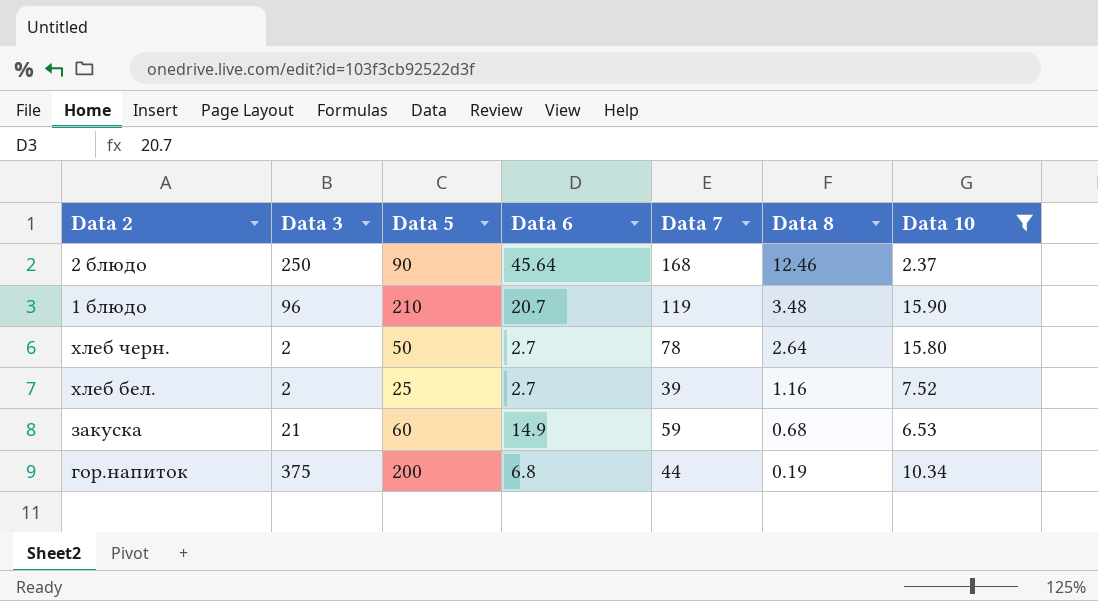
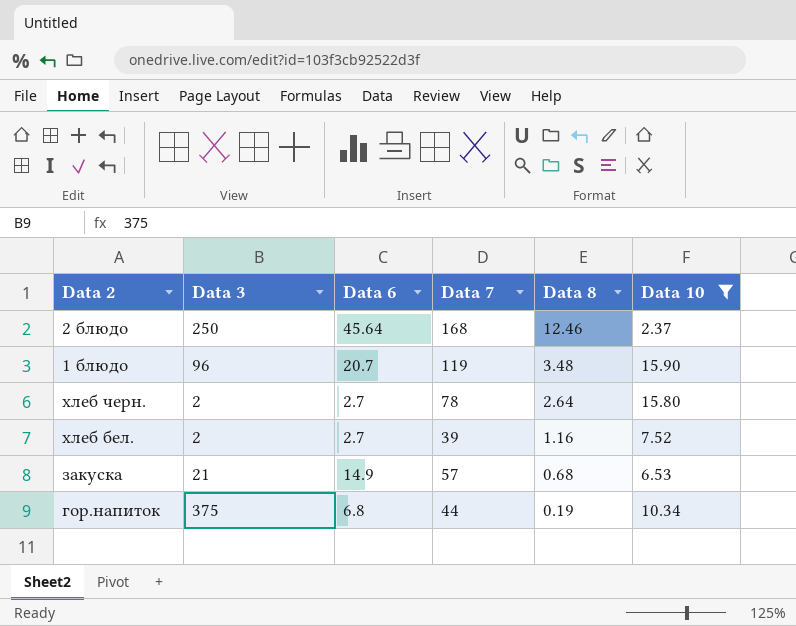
column Data 5 | position: 3 -> none
закуска | Data 7: 59 -> 57

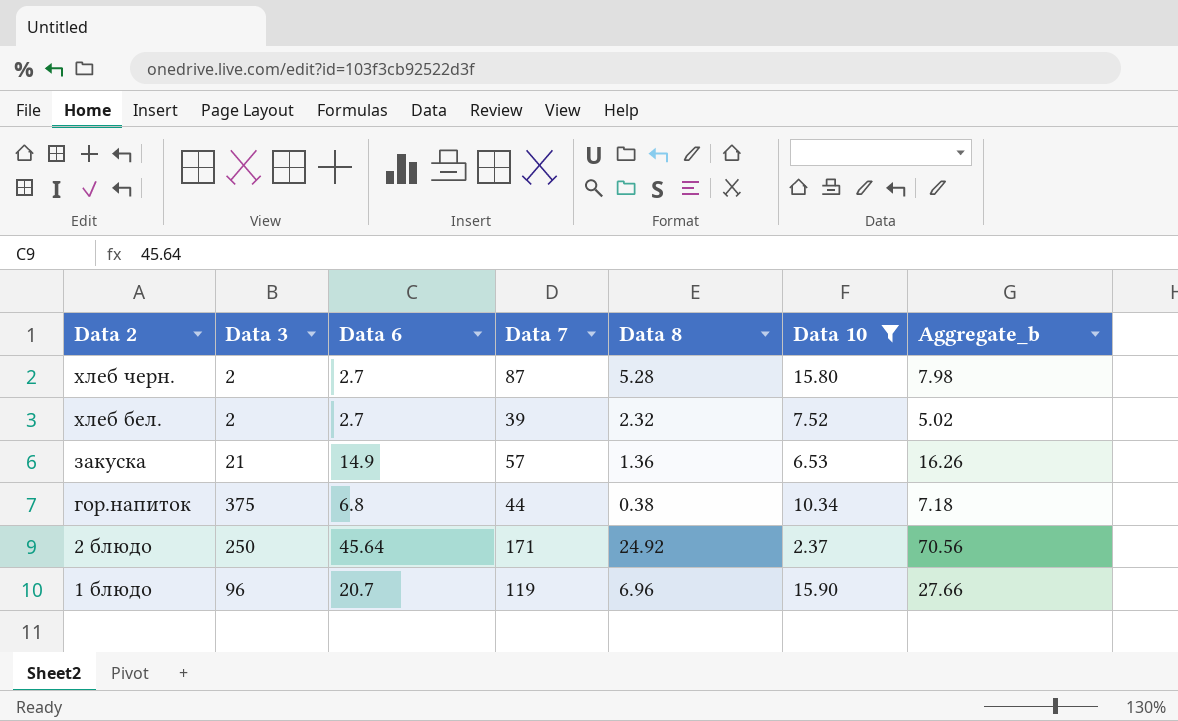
row order: Data 8 descending -> Data 2 descending
column Aggregate_b | formula: none -> [Data 6] + [Data 8]
хлеб черн. | Data 7: 78 -> 87
хлеб черн. | Data 8: 2.64 -> 5.28
хлеб бел. | Data 8: 1.16 -> 2.32
закуска | Data 8: 0.68 -> 1.36
гор.напиток | Data 8: 0.19 -> 0.38
2 блюдо | Data 7: 168 -> 171
2 блюдо | Data 8: 12.46 -> 24.92
1 блюдо | Data 8: 3.48 -> 6.96

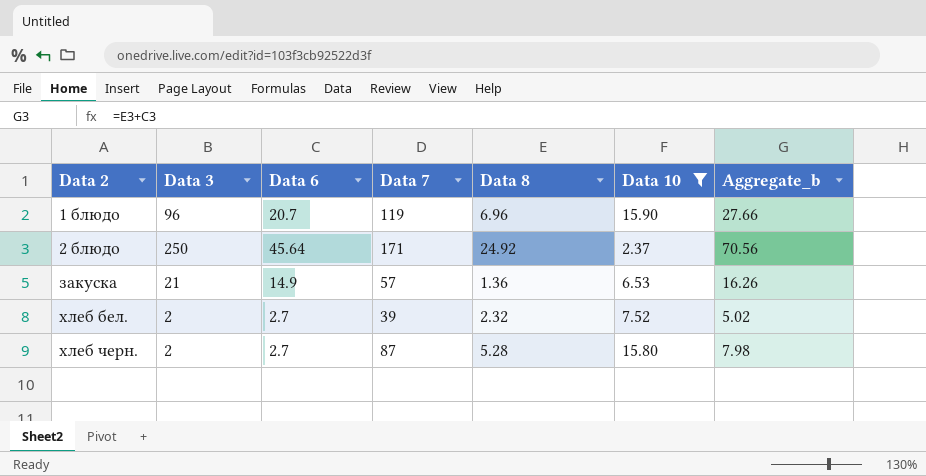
row order: Data 2 descending -> Data 2 ascending
row гор.напиток: 375 | 6.8 | 44 | 0.38 | 10.34 | 7.18 -> none

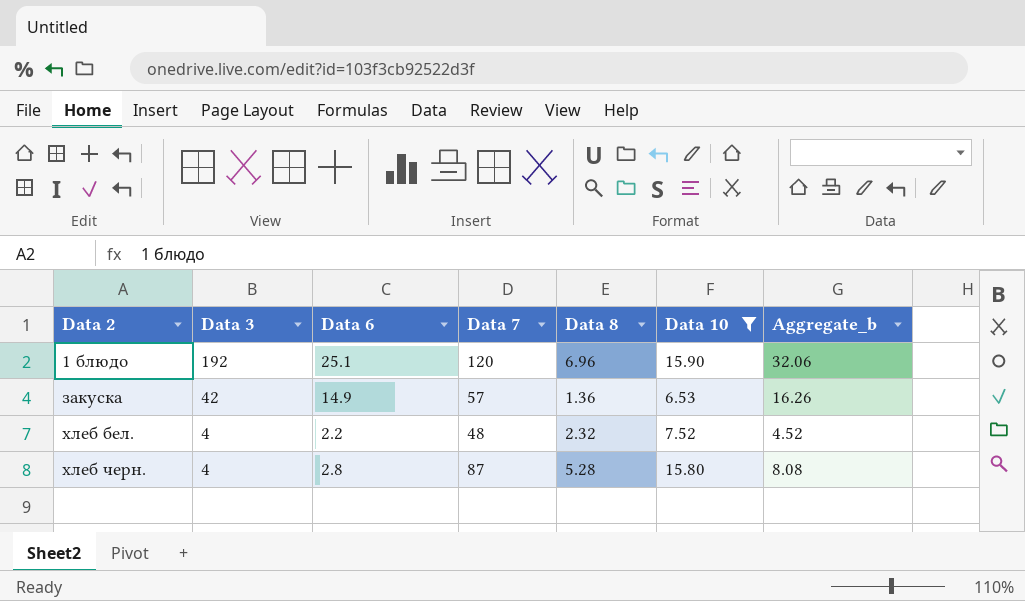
row 2 блюдо: 250 | 45.64 | 171 | 24.92 | 2.37 | 70.56 -> none
1 блюдо | Data 3: 96 -> 192
1 блюдо | Data 6: 20.7 -> 25.1
1 блюдо | Data 7: 119 -> 120
1 блюдо | Aggregate_b: 27.66 -> 32.06
закуска | Data 3: 21 -> 42
хлеб бел. | Data 3: 2 -> 4
хлеб бел. | Data 6: 2.7 -> 2.2
хлеб бел. | Data 7: 39 -> 48
хлеб бел. | Aggregate_b: 5.02 -> 4.52
хлеб черн. | Data 3: 2 -> 4
хлеб черн. | Data 6: 2.7 -> 2.8
хлеб черн. | Aggregate_b: 7.98 -> 8.08

